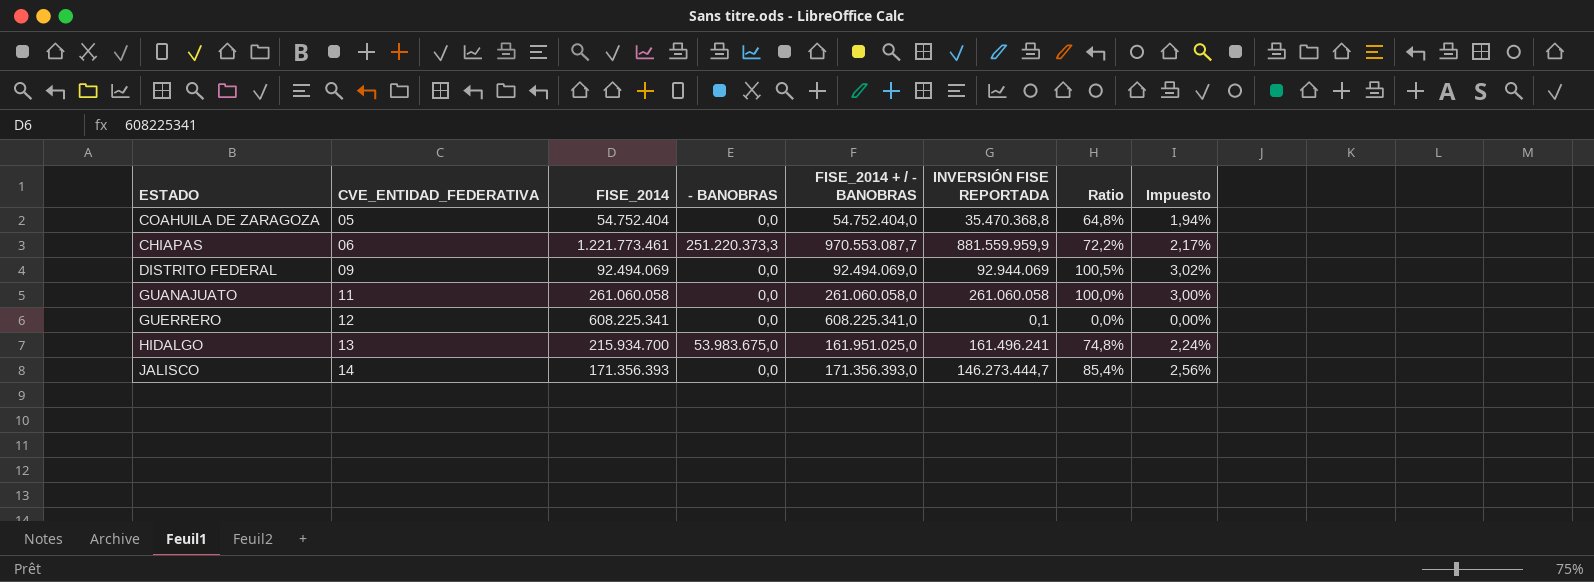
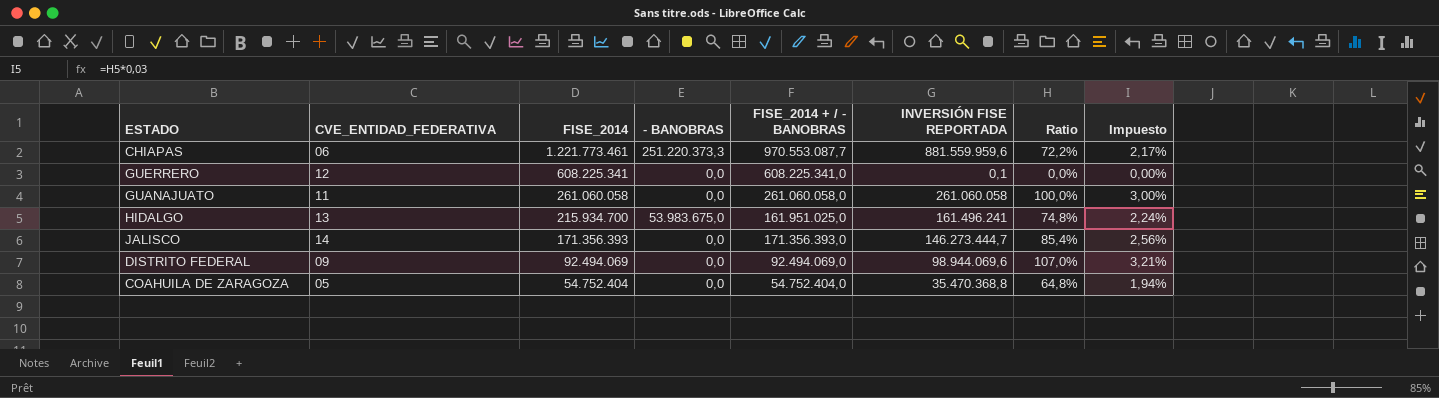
row order: CVE_ENTIDAD_FEDERATIVA ascending -> FISE_2014 descending
CHIAPAS | INVERSIÓN FISE REPORTADA: 881.559.959,9 -> 881.559.959,6
DISTRITO FEDERAL | INVERSIÓN FISE REPORTADA: 92.944.069 -> 98.944.069,6
DISTRITO FEDERAL | Ratio: 100,5% -> 107,0%
DISTRITO FEDERAL | Impuesto: 3,02% -> 3,21%

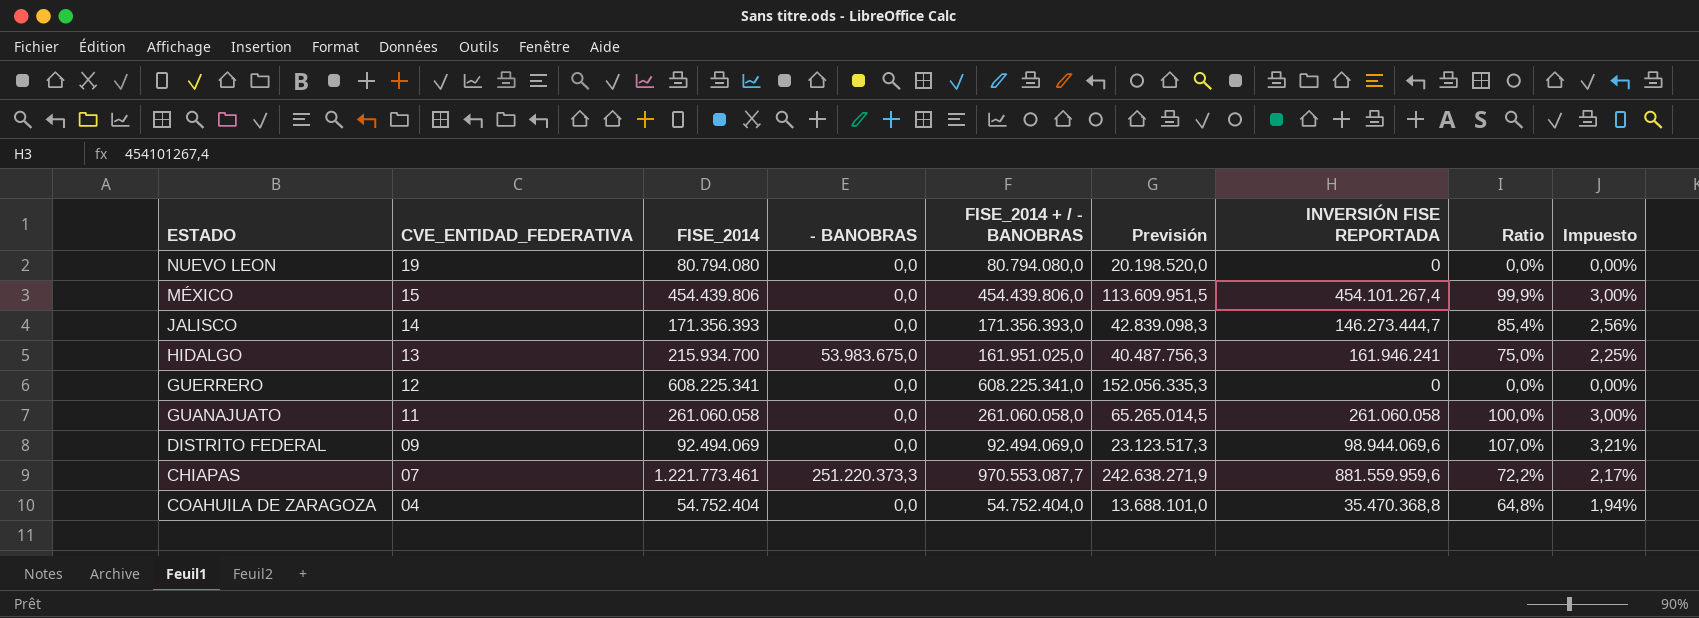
row order: FISE_2014 descending -> CVE_ENTIDAD_FEDERATIVA descending
column Previsión | formula: none -> [FISE_2014 + / - BANOBRAS] * 0,25
row NUEVO LEON: none -> 19 | 80.794.080 | 0,0 | 80.794.080,0 | 20.198.520,0 | 0 | 0,0% | 0,00%
row MÉXICO: none -> 15 | 454.439.806 | 0,0 | 454.439.806,0 | 113.609.951,5 | 454.101.267,4 | 99,9% | 3,00%
HIDALGO | INVERSIÓN FISE REPORTADA: 161.496.241 -> 161.946.241
HIDALGO | Ratio: 74,8% -> 75,0%
HIDALGO | Impuesto: 2,24% -> 2,25%
GUERRERO | INVERSIÓN FISE REPORTADA: 0,1 -> 0
CHIAPAS | CVE_ENTIDAD_FEDERATIVA: 06 -> 07
COAHUILA DE ZARAGOZA | CVE_ENTIDAD_FEDERATIVA: 05 -> 04

